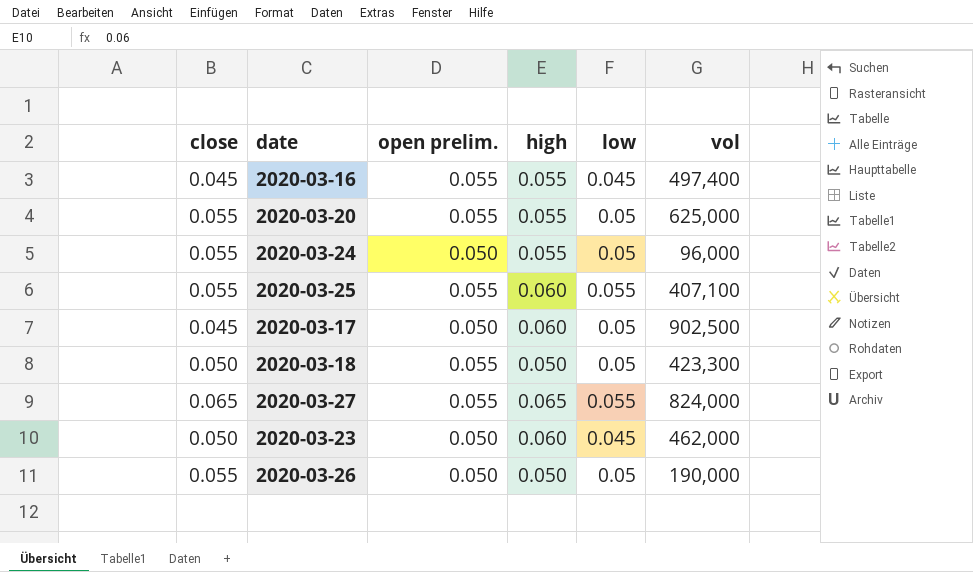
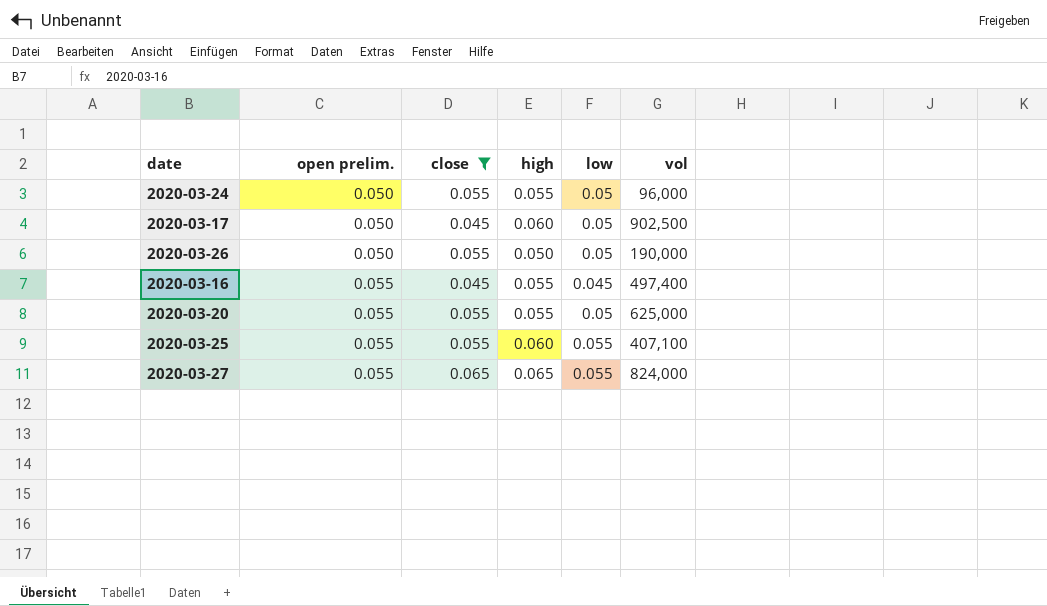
filter: none -> close != 0.050
row order: none -> open prelim. ascending
column close | position: 1 -> 3

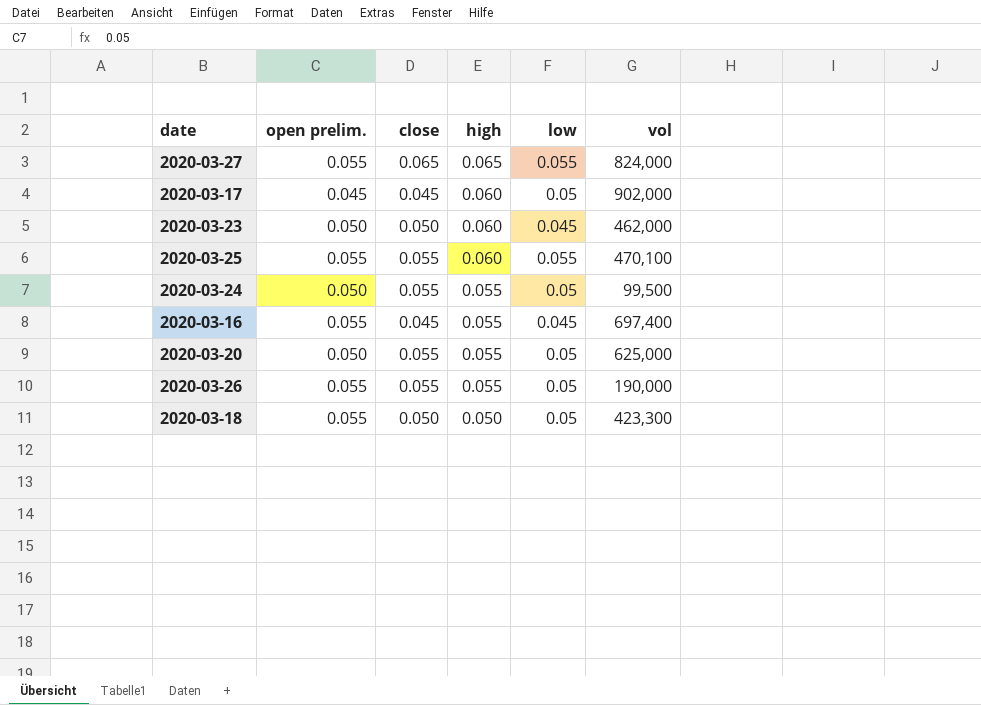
filter: close != 0.050 -> none
row order: open prelim. ascending -> high descending
2020-03-17 | open prelim.: 0.050 -> 0.045
2020-03-17 | vol: 902,500 -> 902,000
2020-03-25 | vol: 407,100 -> 470,100
2020-03-24 | vol: 96,000 -> 99,500
2020-03-16 | vol: 497,400 -> 697,400
2020-03-20 | open prelim.: 0.055 -> 0.050
2020-03-26 | open prelim.: 0.050 -> 0.055
2020-03-26 | high: 0.050 -> 0.055

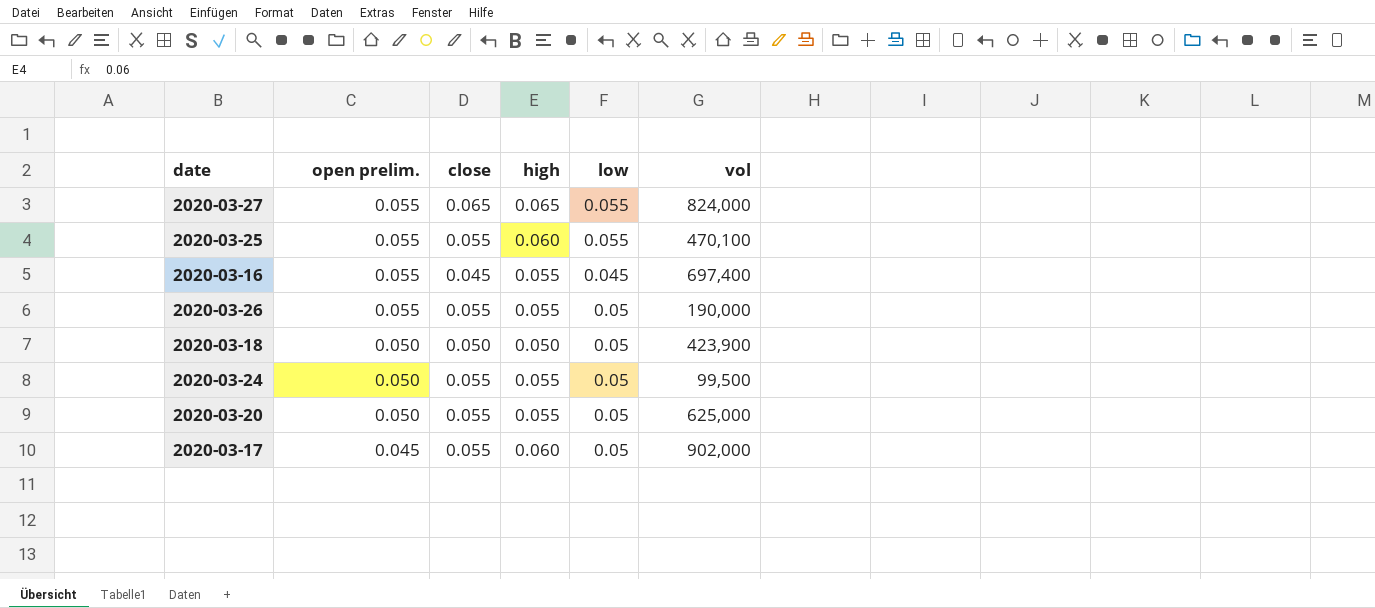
row order: high descending -> open prelim. descending
row 2020-03-23: 0.050 | 0.050 | 0.060 | 0.045 | 462,000 -> none
2020-03-18 | open prelim.: 0.055 -> 0.050
2020-03-18 | vol: 423,300 -> 423,900
2020-03-17 | close: 0.045 -> 0.055

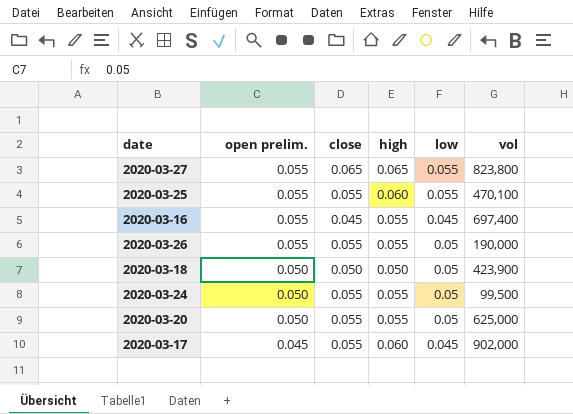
2020-03-27 | vol: 824,000 -> 823,800
2020-03-17 | low: 0.05 -> 0.045

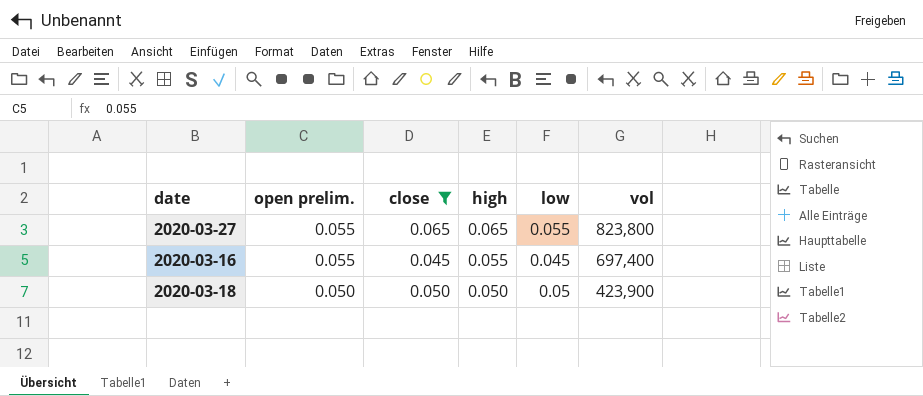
filter: none -> close != 0.055

